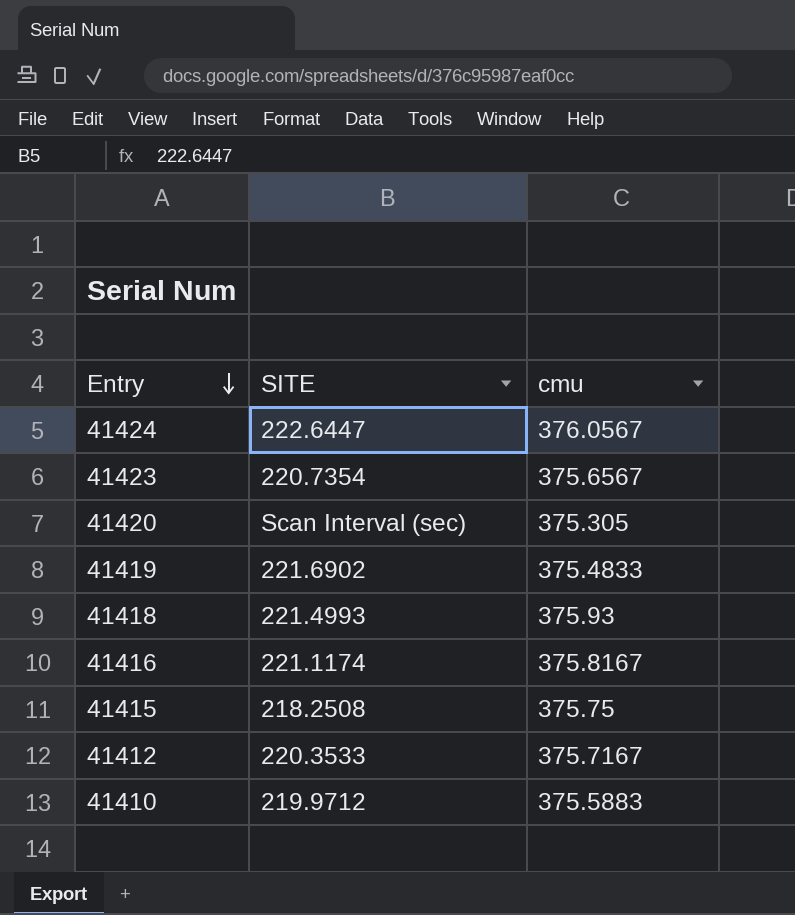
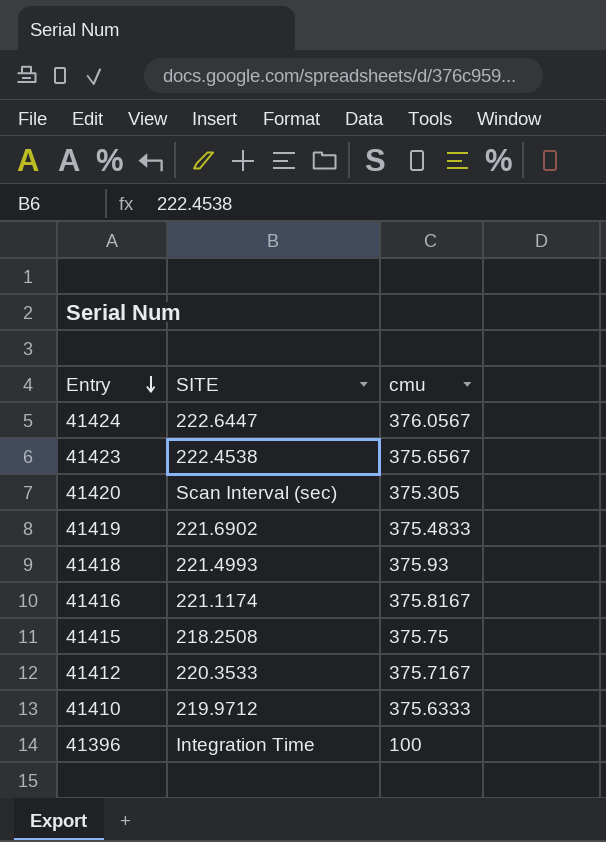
41423 | SITE: 220.7354 -> 222.4538
41410 | cmu: 375.5883 -> 375.6333
row 41396: none -> Integration Time | 100

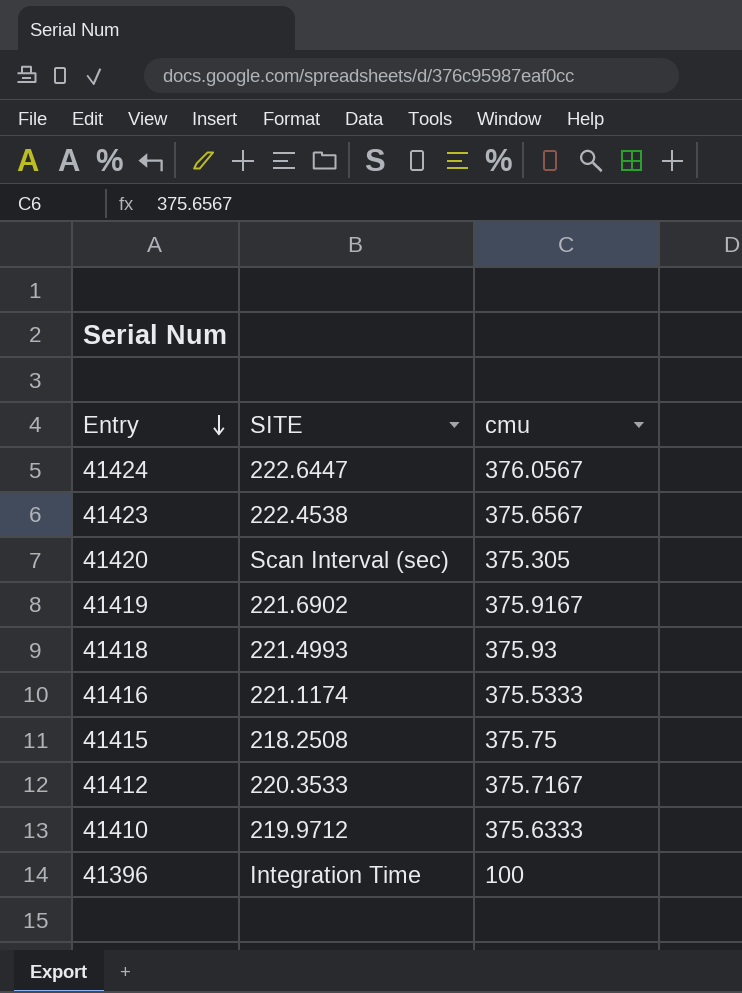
41419 | cmu: 375.4833 -> 375.9167
41416 | cmu: 375.8167 -> 375.5333

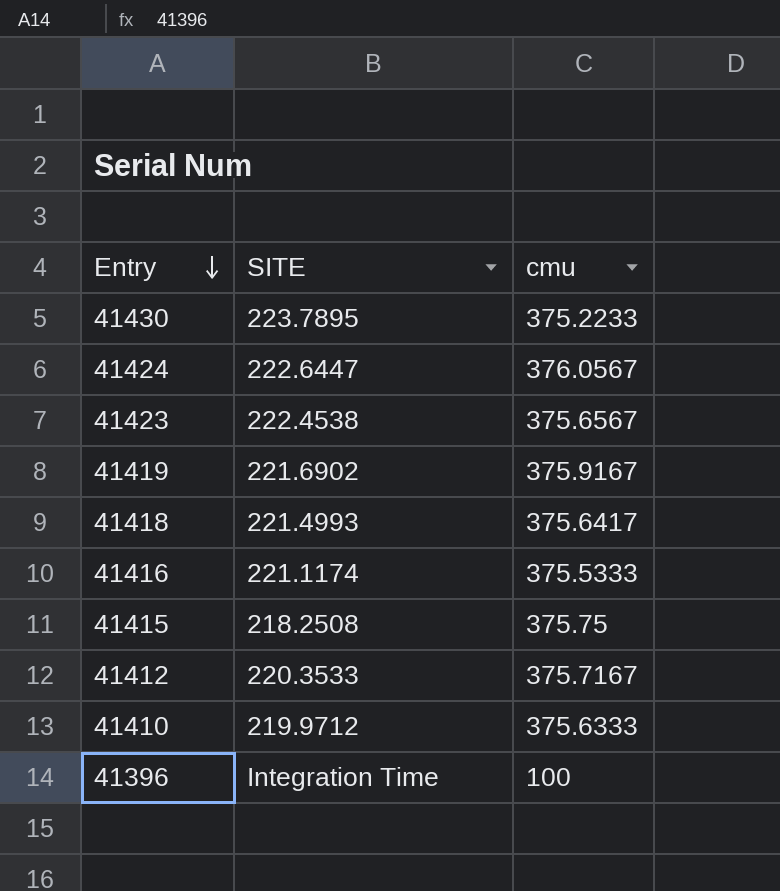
row 41420: Scan Interval (sec) | 375.305 -> none
row 41430: none -> 223.7895 | 375.2233
41418 | cmu: 375.93 -> 375.6417

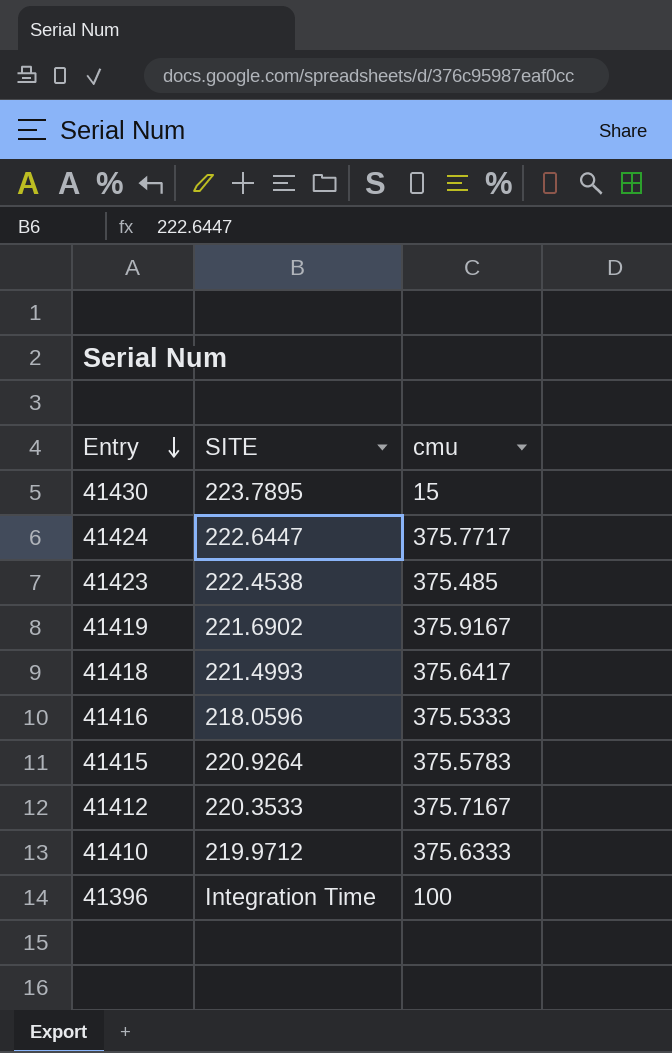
41430 | cmu: 375.2233 -> 15
41424 | cmu: 376.0567 -> 375.7717
41423 | cmu: 375.6567 -> 375.485
41416 | SITE: 221.1174 -> 218.0596
41415 | SITE: 218.2508 -> 220.9264
41415 | cmu: 375.75 -> 375.5783

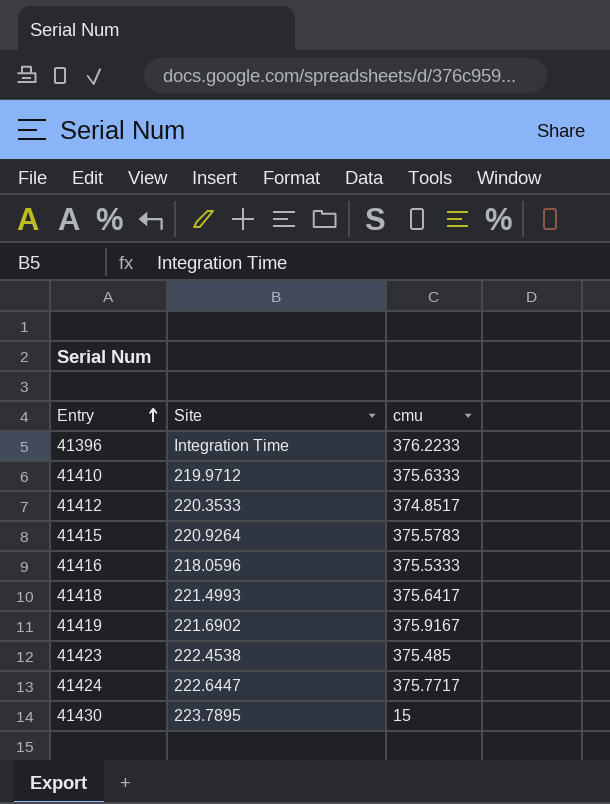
row order: Entry descending -> Entry ascending
column name: SITE -> Site
41396 | cmu: 100 -> 376.2233
41412 | cmu: 375.7167 -> 374.8517

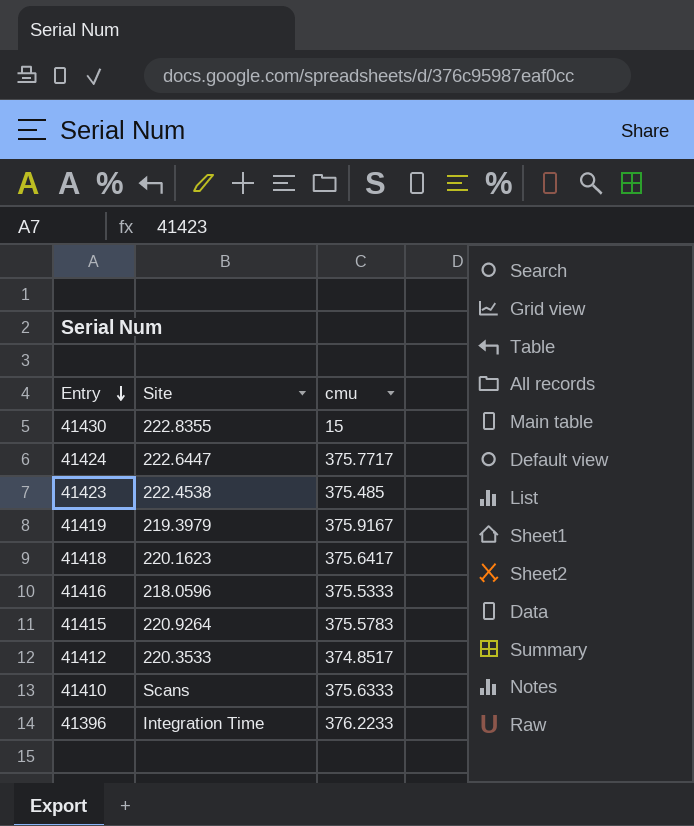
row order: Entry ascending -> Entry descending
41430 | Site: 223.7895 -> 222.8355
41419 | Site: 221.6902 -> 219.3979
41418 | Site: 221.4993 -> 220.1623
41410 | Site: 219.9712 -> Scans

